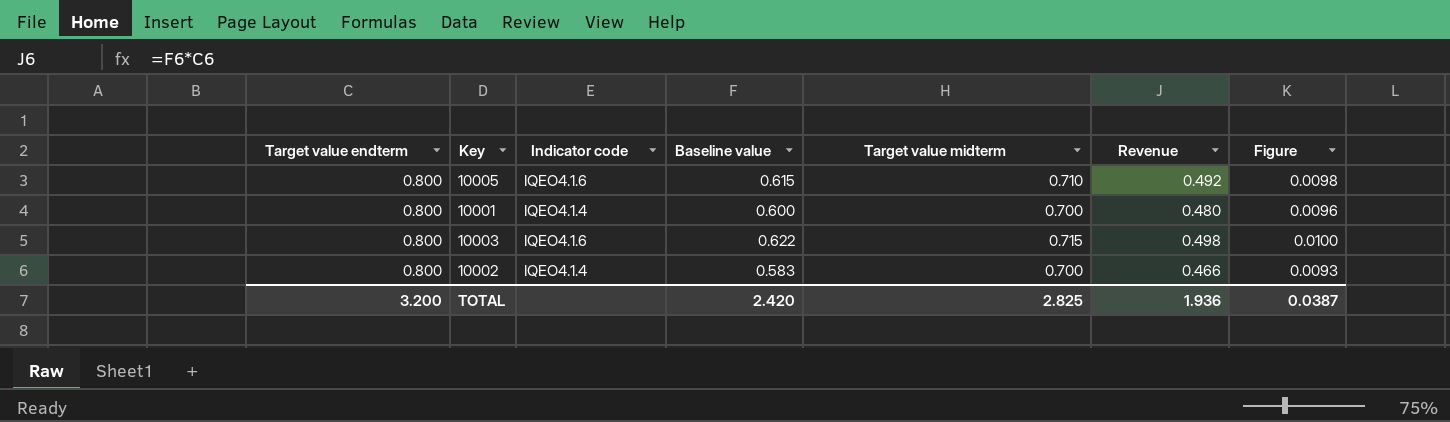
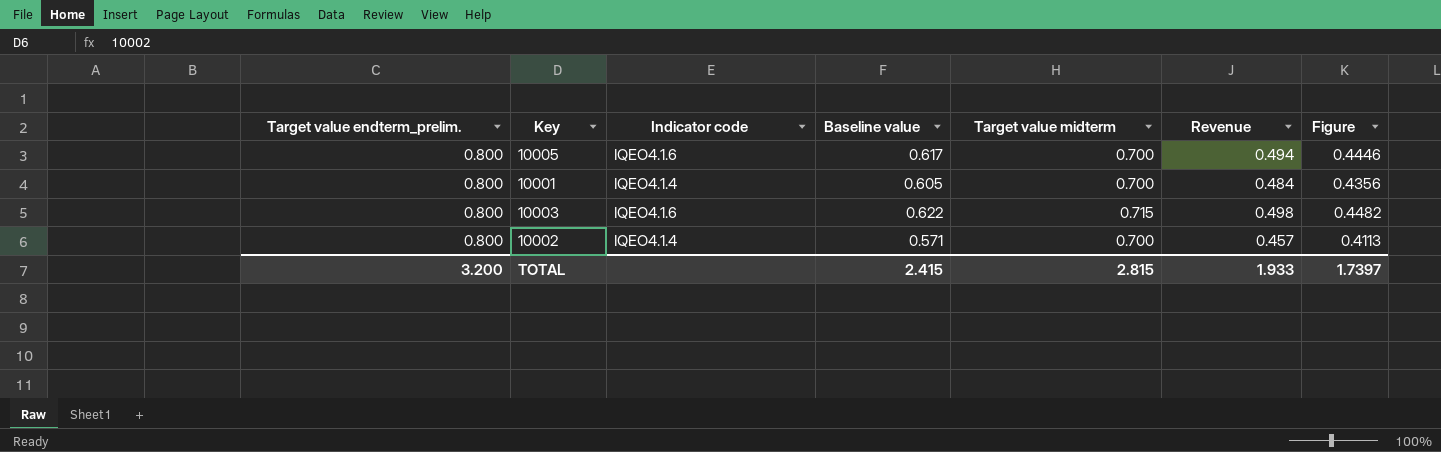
column name: Target value endterm -> Target value endterm_prelim.
column Figure | formula: [Revenue] * 0.02 -> [Revenue] * 0.9
10005 | Baseline value: 0.615 -> 0.617
10005 | Target value midterm: 0.710 -> 0.700
10005 | Revenue: 0.492 -> 0.494
10001 | Baseline value: 0.600 -> 0.605
10001 | Revenue: 0.480 -> 0.484
10002 | Baseline value: 0.583 -> 0.571
10002 | Revenue: 0.466 -> 0.457
TOTAL | Baseline value: 2.420 -> 2.415
TOTAL | Target value midterm: 2.825 -> 2.815
TOTAL | Revenue: 1.936 -> 1.933
TOTAL | Figure: 0.0387 -> 1.7397

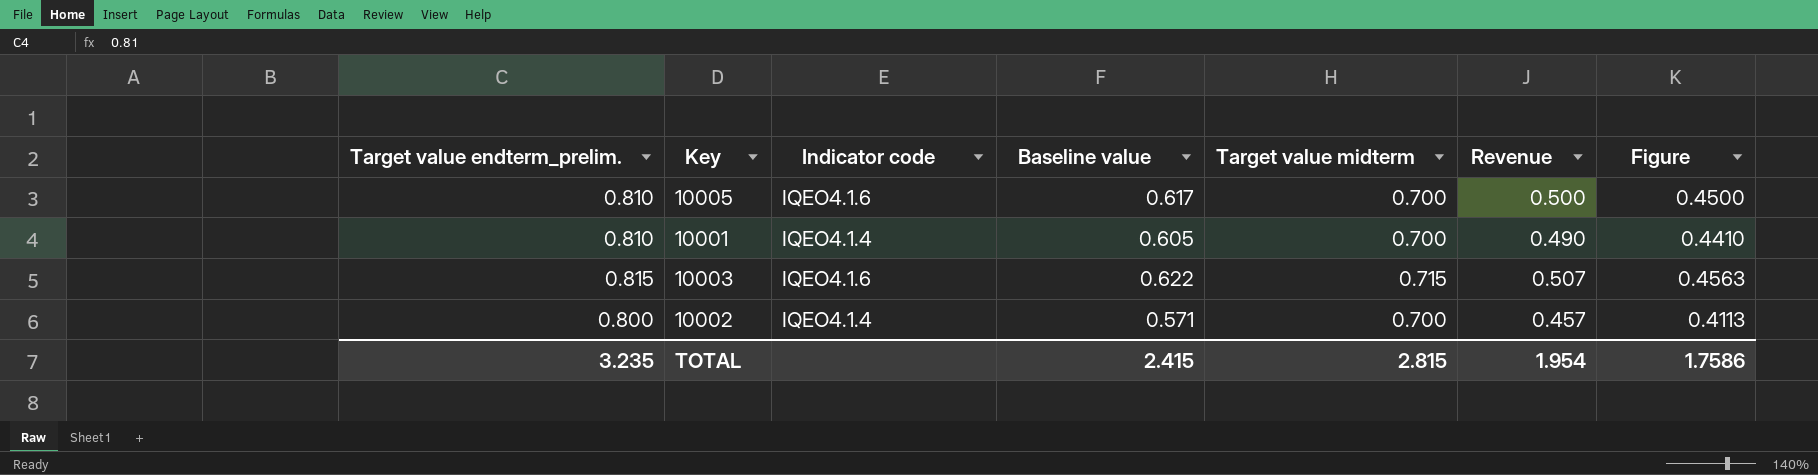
10005 | Target value endterm_prelim.: 0.800 -> 0.810
10005 | Revenue: 0.494 -> 0.500
10005 | Figure: 0.4446 -> 0.4500
10001 | Target value endterm_prelim.: 0.800 -> 0.810
10001 | Revenue: 0.484 -> 0.490
10001 | Figure: 0.4356 -> 0.4410
10003 | Target value endterm_prelim.: 0.800 -> 0.815
10003 | Revenue: 0.498 -> 0.507
10003 | Figure: 0.4482 -> 0.4563
TOTAL | Target value endterm_prelim.: 3.200 -> 3.235
TOTAL | Revenue: 1.933 -> 1.954
TOTAL | Figure: 1.7397 -> 1.7586

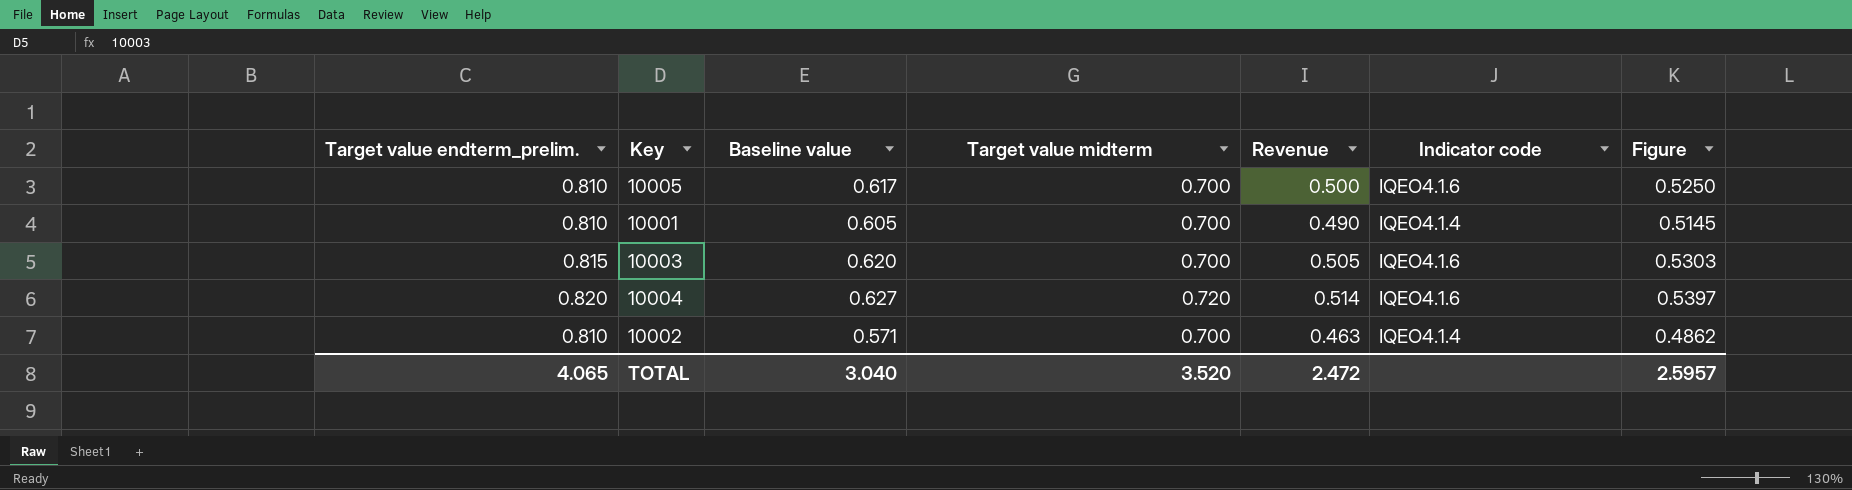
column Indicator code | position: 3 -> 6
column Figure | formula: [Revenue] * 0.9 -> [Revenue] * 1.05
10003 | Baseline value: 0.622 -> 0.620
10003 | Target value midterm: 0.715 -> 0.700
10003 | Revenue: 0.507 -> 0.505
row 10004: none -> 0.820 | 0.627 | 0.720 | 0.514 | IQEO4.1.6 | 0.5397
10002 | Target value endterm_prelim.: 0.800 -> 0.810
10002 | Revenue: 0.457 -> 0.463
TOTAL | Target value endterm_prelim.: 3.235 -> 4.065
TOTAL | Baseline value: 2.415 -> 3.040
TOTAL | Target value midterm: 2.815 -> 3.520
TOTAL | Revenue: 1.954 -> 2.472
TOTAL | Figure: 1.7586 -> 2.5957

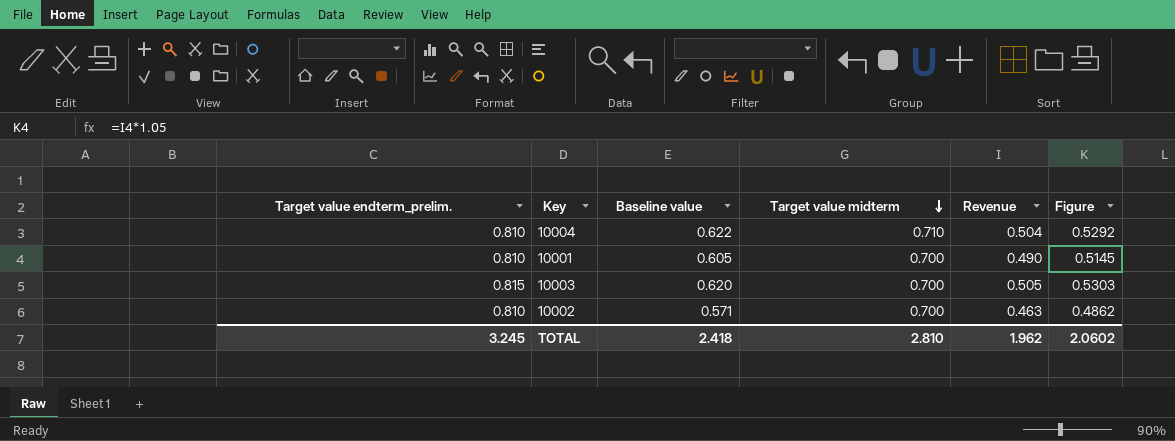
row order: none -> Target value midterm descending
column Indicator code | position: 6 -> none
row 10005: 0.810 | 0.617 | 0.700 | 0.500 | IQEO4.1.6 | 0.5250 -> none
10004 | Target value endterm_prelim.: 0.820 -> 0.810
10004 | Baseline value: 0.627 -> 0.622
10004 | Target value midterm: 0.720 -> 0.710
10004 | Revenue: 0.514 -> 0.504
10004 | Figure: 0.5397 -> 0.5292
TOTAL | Target value endterm_prelim.: 4.065 -> 3.245
TOTAL | Baseline value: 3.040 -> 2.418
TOTAL | Target value midterm: 3.520 -> 2.810
TOTAL | Revenue: 2.472 -> 1.962
TOTAL | Figure: 2.5957 -> 2.0602

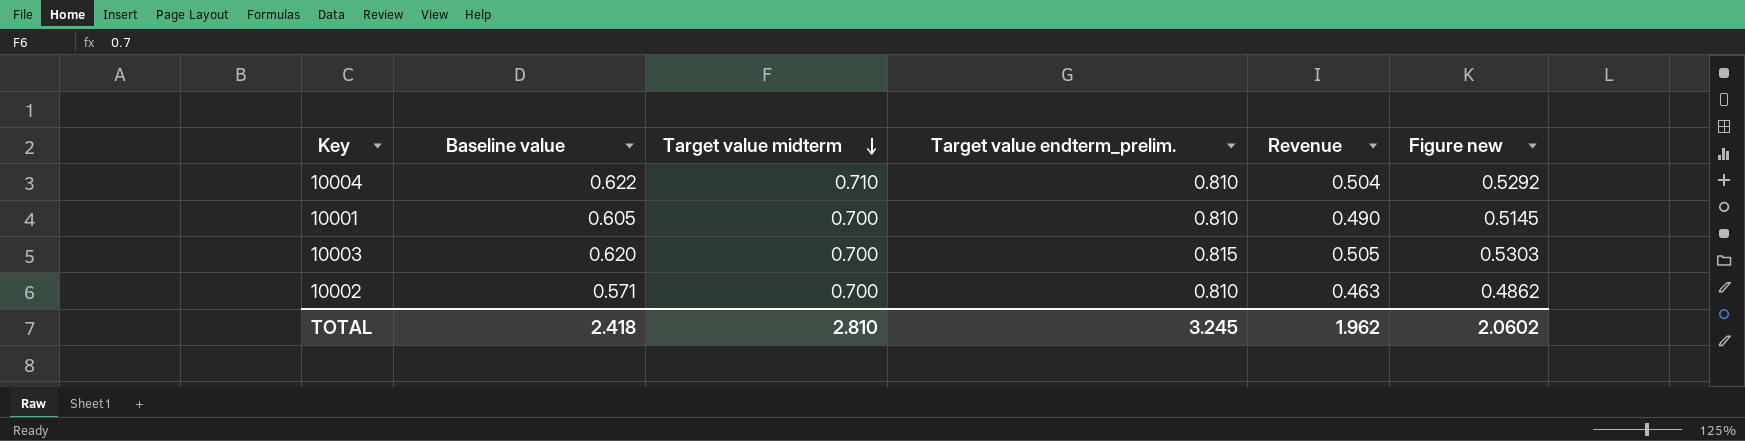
column Target value endterm_prelim. | position: 1 -> 4
column name: Figure -> Figure new

